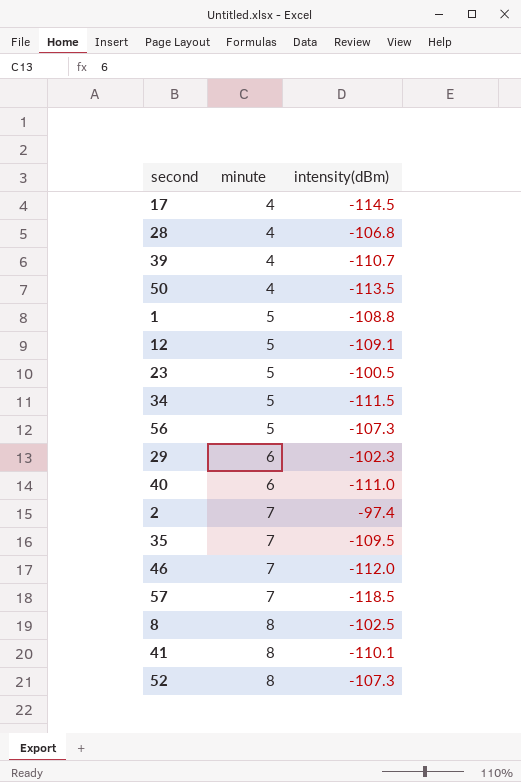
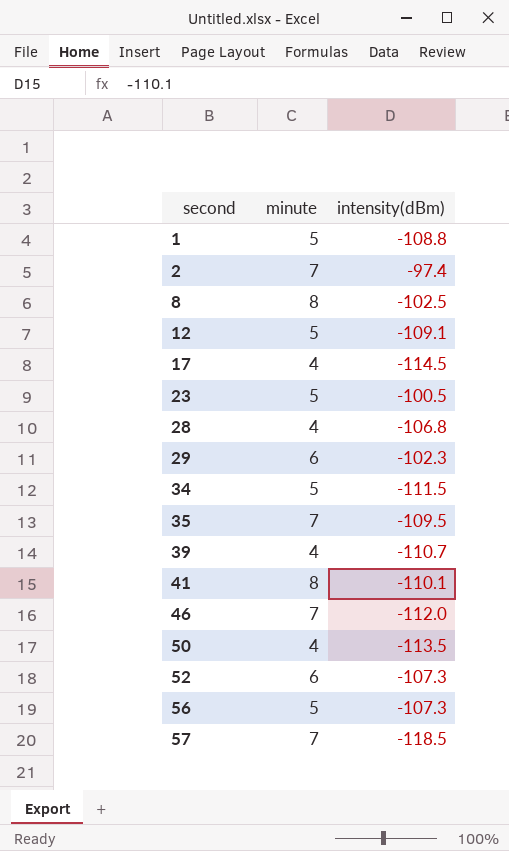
row order: minute ascending -> second ascending
row 40: 6 | -111.0 -> none
52 | minute: 8 -> 6

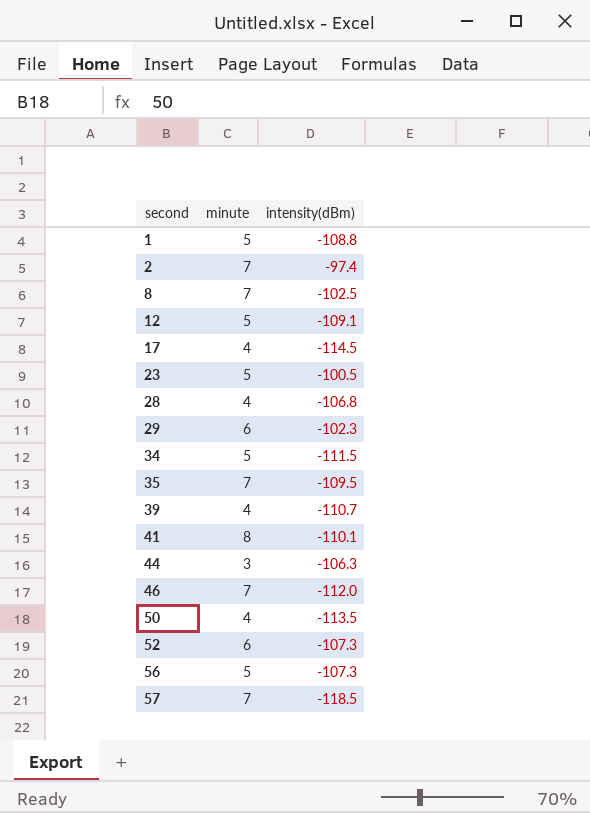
8 | minute: 8 -> 7
row 44: none -> 3 | -106.3

